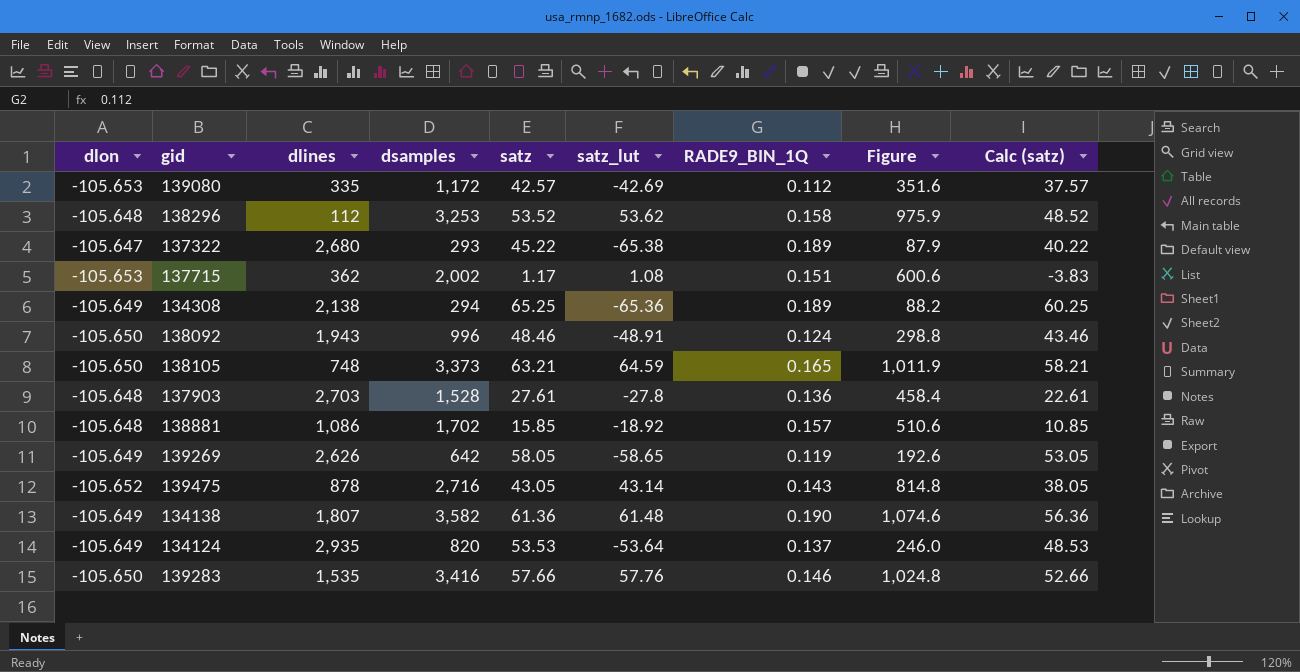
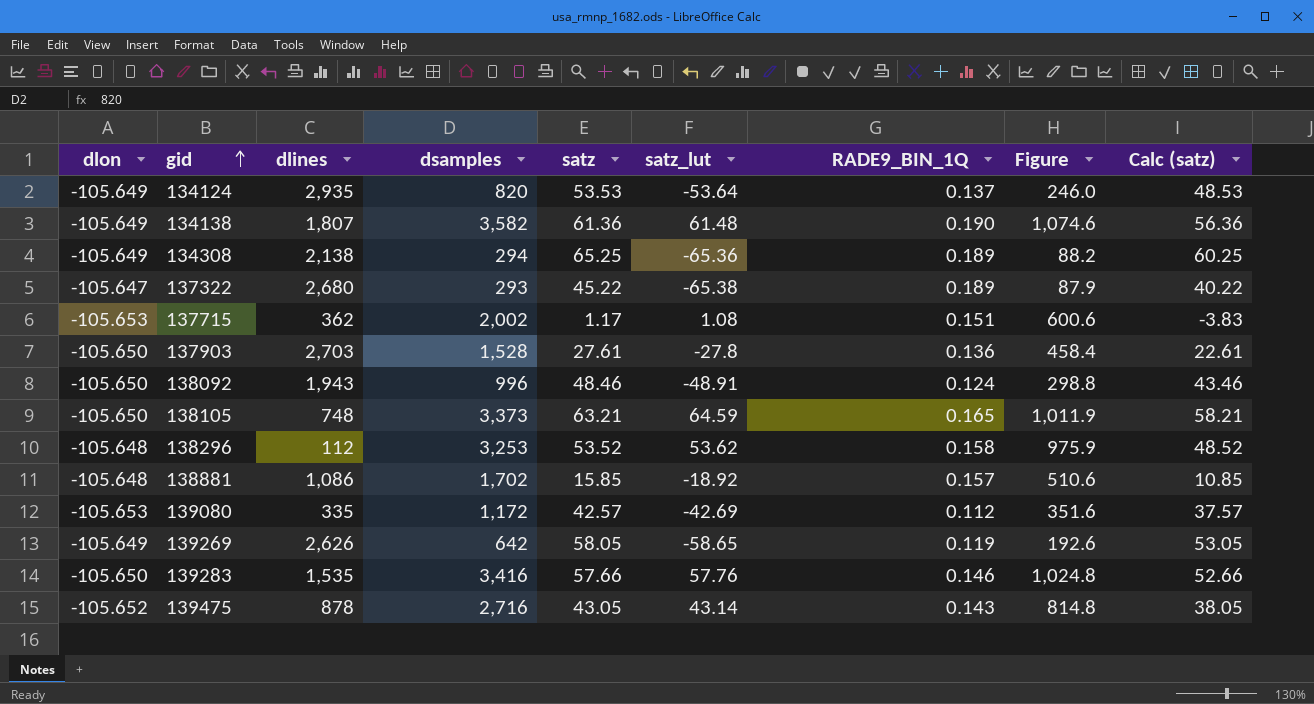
row order: none -> gid ascending
137903 | dlon: -105.648 -> -105.650

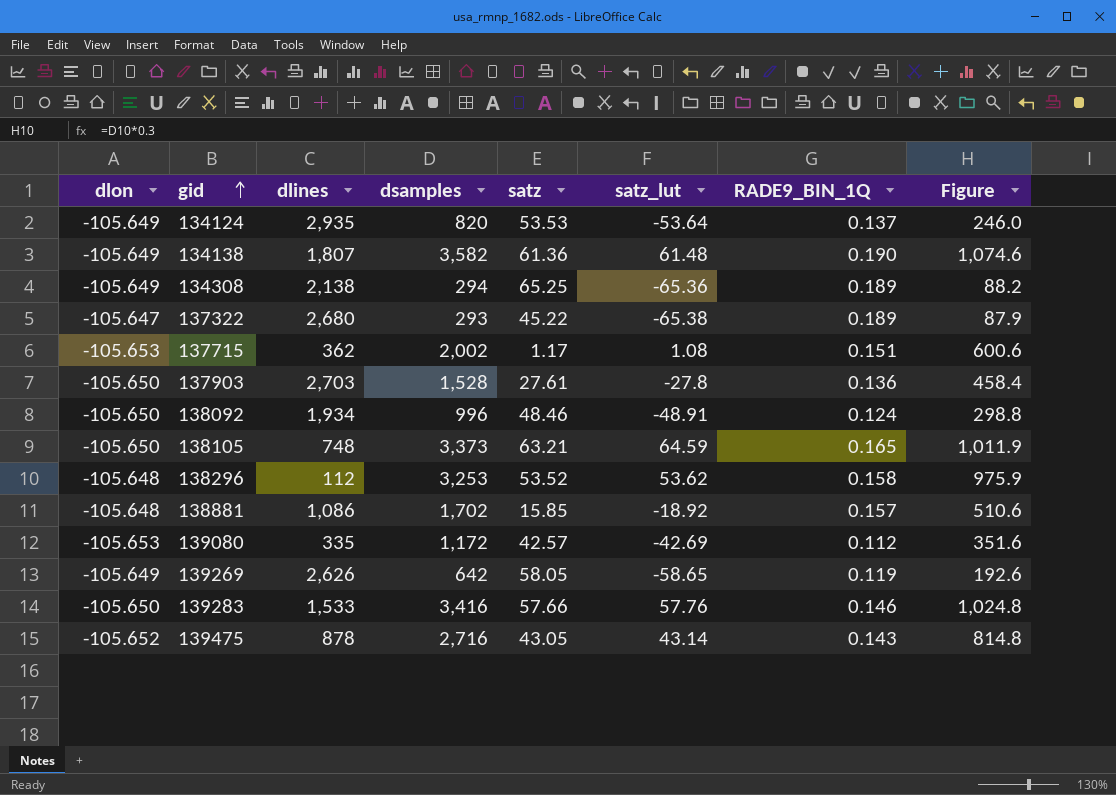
column Calc (satz) | formula: [satz] - 5 -> none
138092 | dlines: 1,943 -> 1,934
139283 | dlines: 1,535 -> 1,533

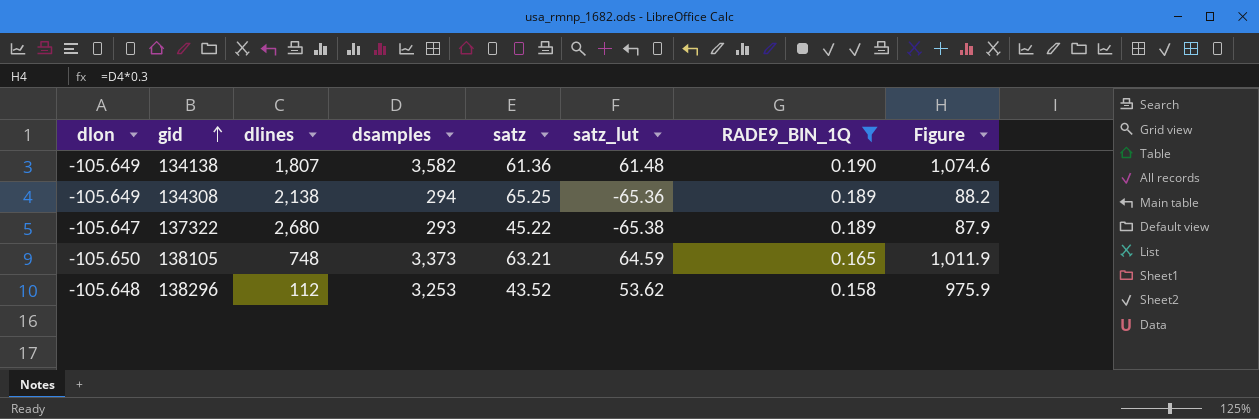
filter: none -> RADE9_BIN_1Q >= 0.158
138296 | satz: 53.52 -> 43.52

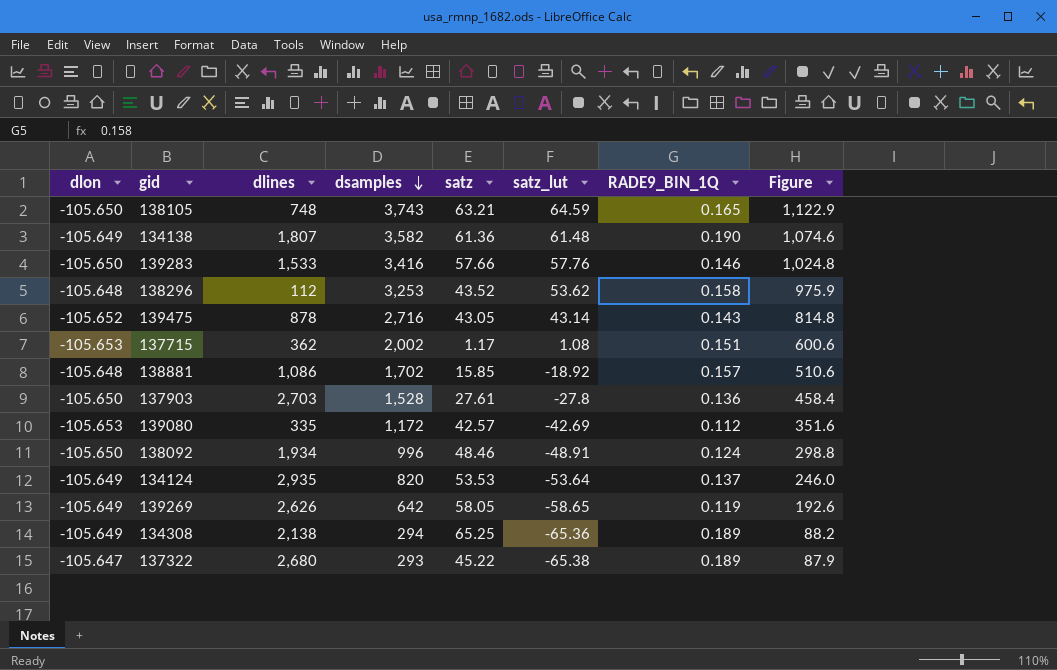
filter: RADE9_BIN_1Q >= 0.158 -> none
row order: gid ascending -> dsamples descending
138105 | dsamples: 3,373 -> 3,743
138105 | Figure: 1,011.9 -> 1,122.9

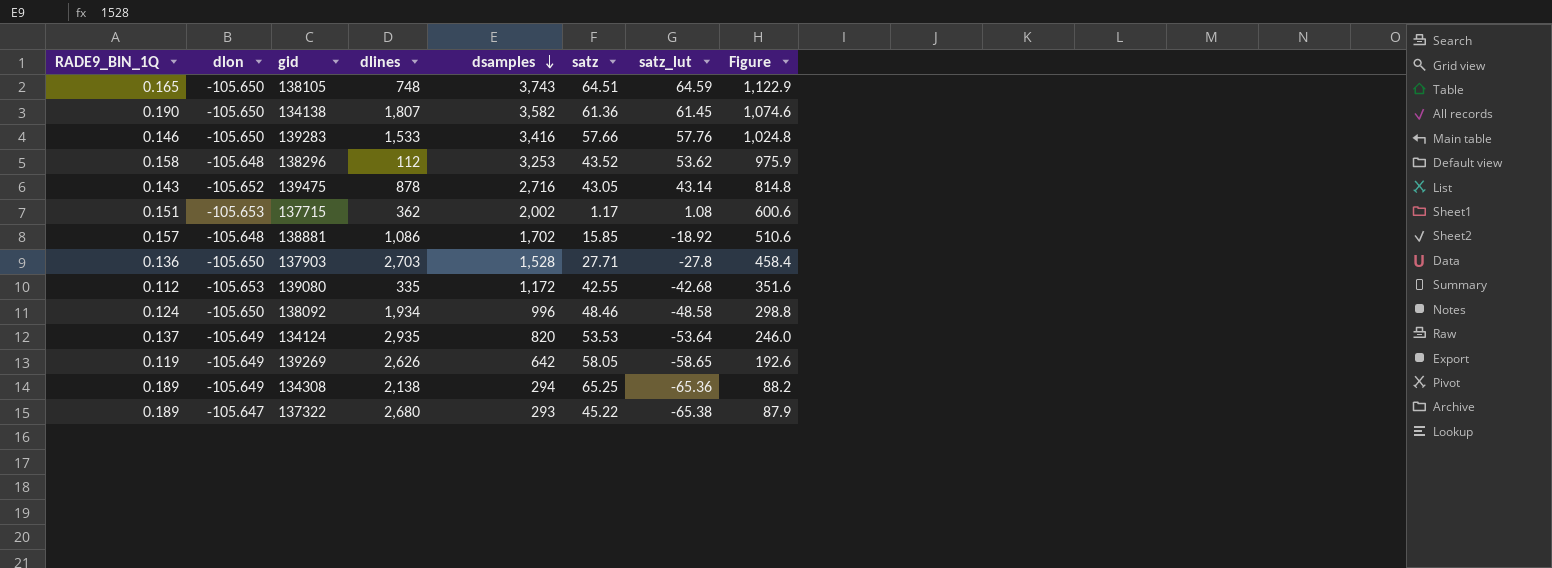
column RADE9_BIN_1Q | position: 7 -> 1
138105 | satz: 63.21 -> 64.51
134138 | dlon: -105.649 -> -105.650
134138 | satz_lut: 61.48 -> 61.45
137903 | satz: 27.61 -> 27.71
139080 | satz: 42.57 -> 42.55
139080 | satz_lut: -42.69 -> -42.68
138092 | satz_lut: -48.91 -> -48.58

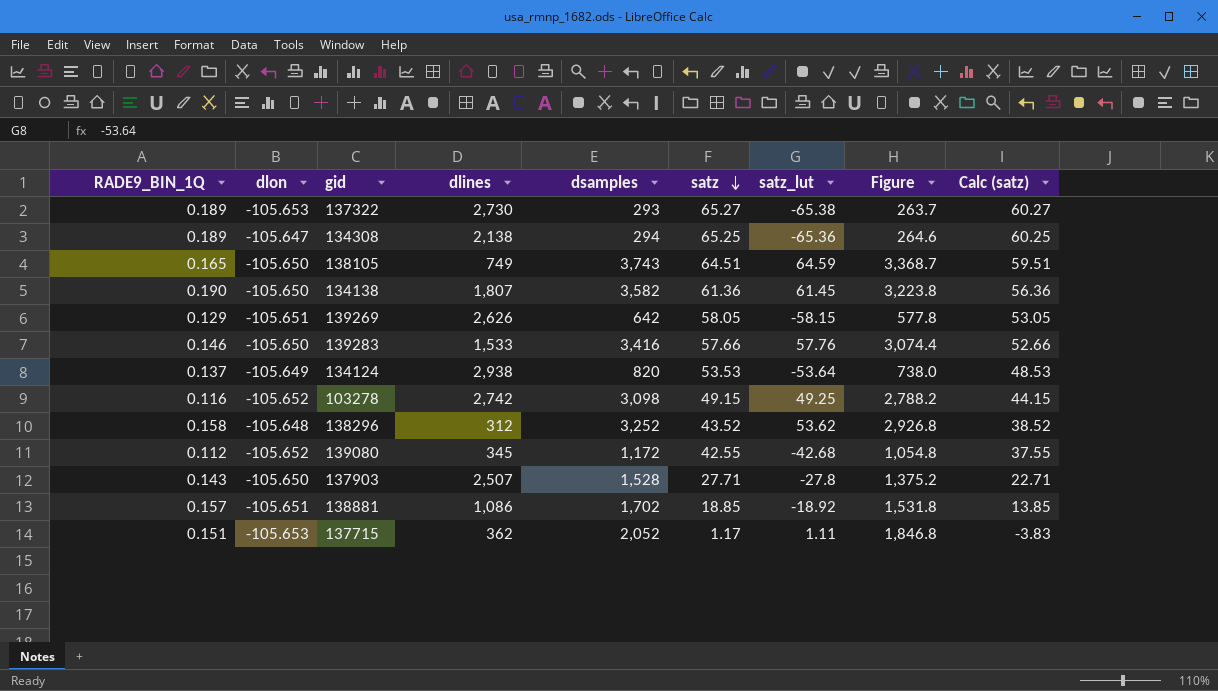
row order: dsamples descending -> satz descending
column Figure | formula: [dsamples] * 0.3 -> [dsamples] * 0.9
column Calc (satz) | formula: none -> [satz] - 5
row 139475: 0.143 | -105.652 | 878 | 2,716 | 43.05 | 43.14 | 814.8 -> none
row 138092: 0.124 | -105.650 | 1,934 | 996 | 48.46 | -48.58 | 298.8 -> none
137322 | dlon: -105.647 -> -105.653
137322 | dlines: 2,680 -> 2,730
137322 | satz: 45.22 -> 65.27
134308 | dlon: -105.649 -> -105.647
138105 | dlines: 748 -> 749
139269 | RADE9_BIN_1Q: 0.119 -> 0.129
139269 | dlon: -105.649 -> -105.651
139269 | satz_lut: -58.65 -> -58.15
134124 | dlines: 2,935 -> 2,938
row 103278: none -> 0.116 | -105.652 | 2,742 | 3,098 | 49.15 | 49.25 | 2,788.2 | 44.15
138296 | dlines: 112 -> 312
138296 | dsamples: 3,253 -> 3,252
139080 | dlon: -105.653 -> -105.652
139080 | dlines: 335 -> 345
137903 | RADE9_BIN_1Q: 0.136 -> 0.143
137903 | dlines: 2,703 -> 2,507
138881 | dlon: -105.648 -> -105.651
138881 | satz: 15.85 -> 18.85
137715 | dsamples: 2,002 -> 2,052
137715 | satz_lut: 1.08 -> 1.11

